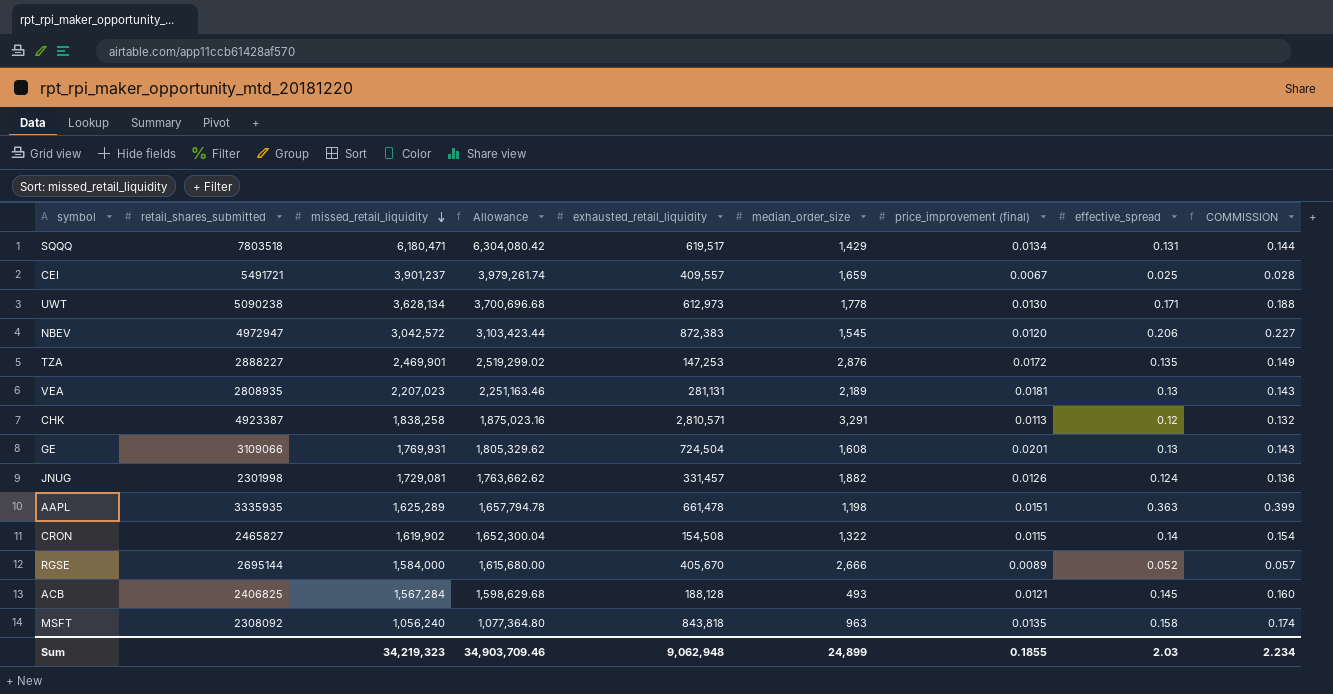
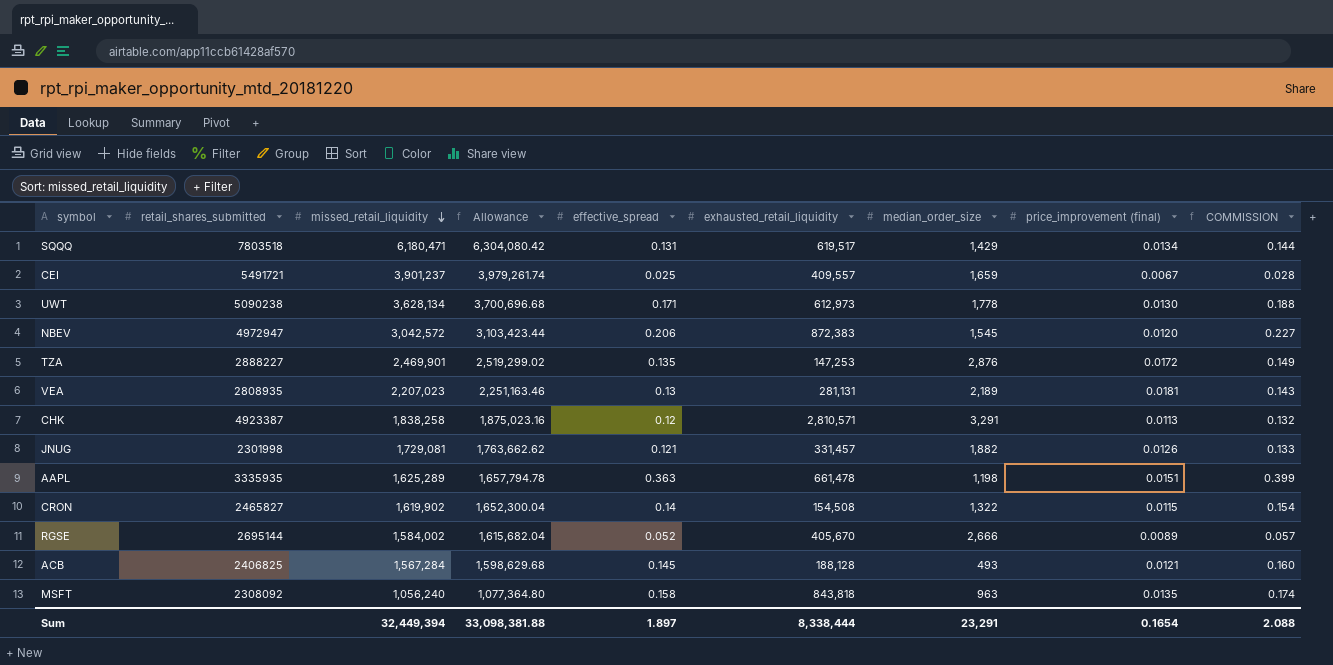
column effective_spread | position: 8 -> 5
row GE: 3109066 | 1,769,931 | 1,805,329.62 | 724,504 | 1,608 | 0.0201 | 0.13 | 0.143 -> none
JNUG | effective_spread: 0.124 -> 0.121
JNUG | COMMISSION: 0.136 -> 0.133
RGSE | missed_retail_liquidity: 1,584,000 -> 1,584,002
RGSE | Allowance: 1,615,680.00 -> 1,615,682.04
Sum | missed_retail_liquidity: 34,219,323 -> 32,449,394
Sum | Allowance: 34,903,709.46 -> 33,098,381.88
Sum | effective_spread: 2.03 -> 1.897
Sum | exhausted_retail_liquidity: 9,062,948 -> 8,338,444
Sum | median_order_size: 24,899 -> 23,291
Sum | price_improvement (final): 0.1855 -> 0.1654
Sum | COMMISSION: 2.234 -> 2.088

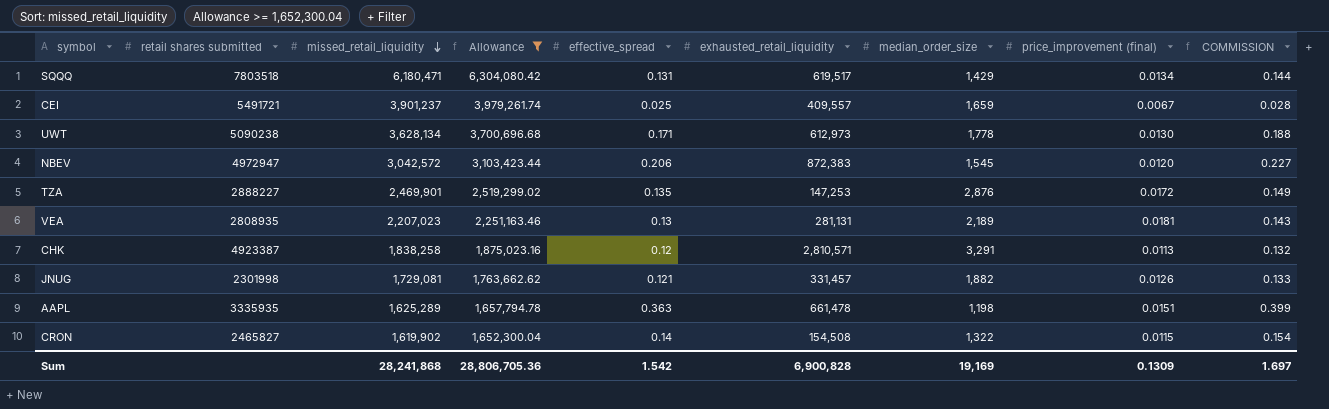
filter: none -> Allowance >= 1,652,300.04
column name: retail_shares_submitted -> retail shares submitted
Sum | missed_retail_liquidity: 32,449,394 -> 28,241,868
Sum | Allowance: 33,098,381.88 -> 28,806,705.36
Sum | effective_spread: 1.897 -> 1.542
Sum | exhausted_retail_liquidity: 8,338,444 -> 6,900,828
Sum | median_order_size: 23,291 -> 19,169
Sum | price_improvement (final): 0.1654 -> 0.1309
Sum | COMMISSION: 2.088 -> 1.697

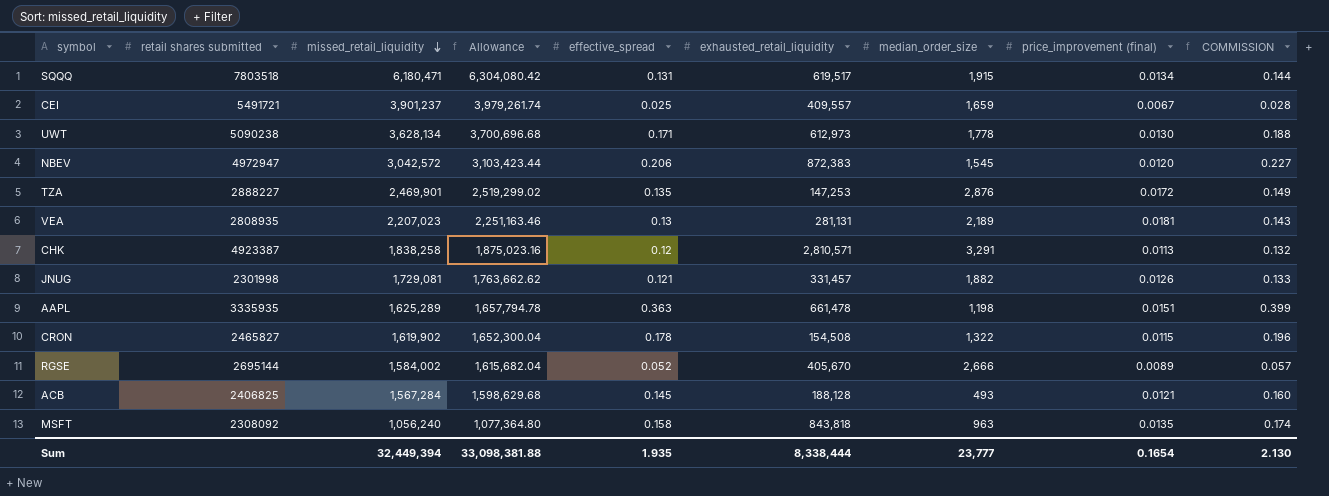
filter: Allowance >= 1,652,300.04 -> none
SQQQ | median_order_size: 1,429 -> 1,915
CRON | effective_spread: 0.14 -> 0.178
CRON | COMMISSION: 0.154 -> 0.196
Sum | missed_retail_liquidity: 28,241,868 -> 32,449,394
Sum | Allowance: 28,806,705.36 -> 33,098,381.88
Sum | effective_spread: 1.542 -> 1.935
Sum | exhausted_retail_liquidity: 6,900,828 -> 8,338,444
Sum | median_order_size: 19,169 -> 23,777
Sum | price_improvement (final): 0.1309 -> 0.1654
Sum | COMMISSION: 1.697 -> 2.130

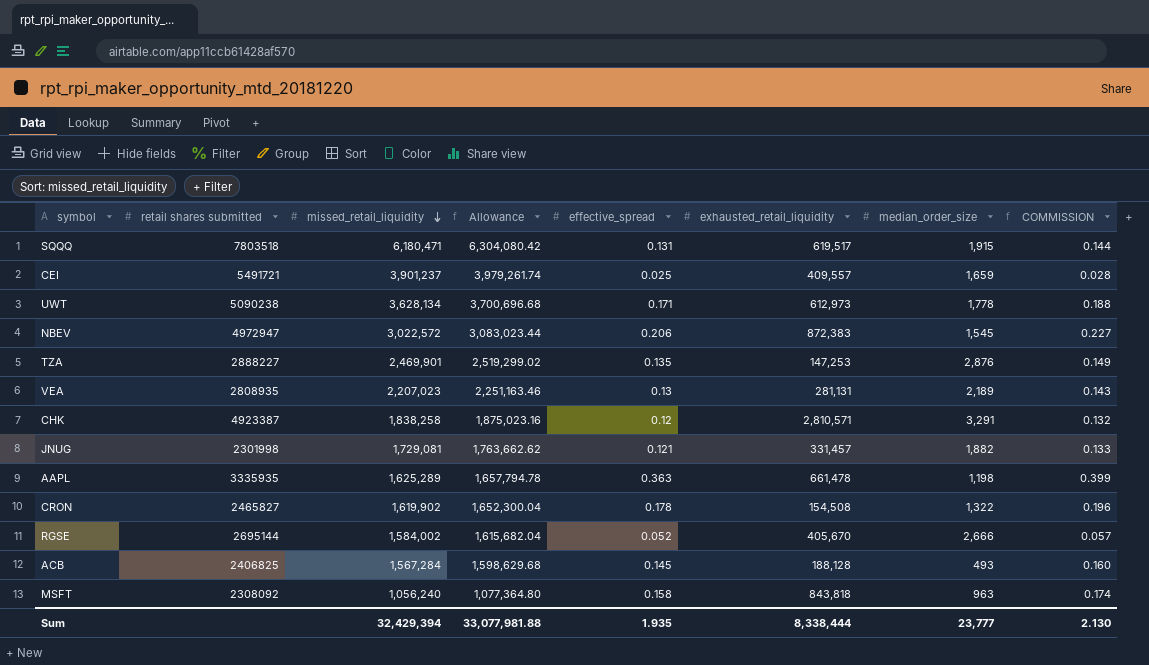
column price_improvement (final) | position: 8 -> none
NBEV | missed_retail_liquidity: 3,042,572 -> 3,022,572
NBEV | Allowance: 3,103,423.44 -> 3,083,023.44
Sum | missed_retail_liquidity: 32,449,394 -> 32,429,394
Sum | Allowance: 33,098,381.88 -> 33,077,981.88

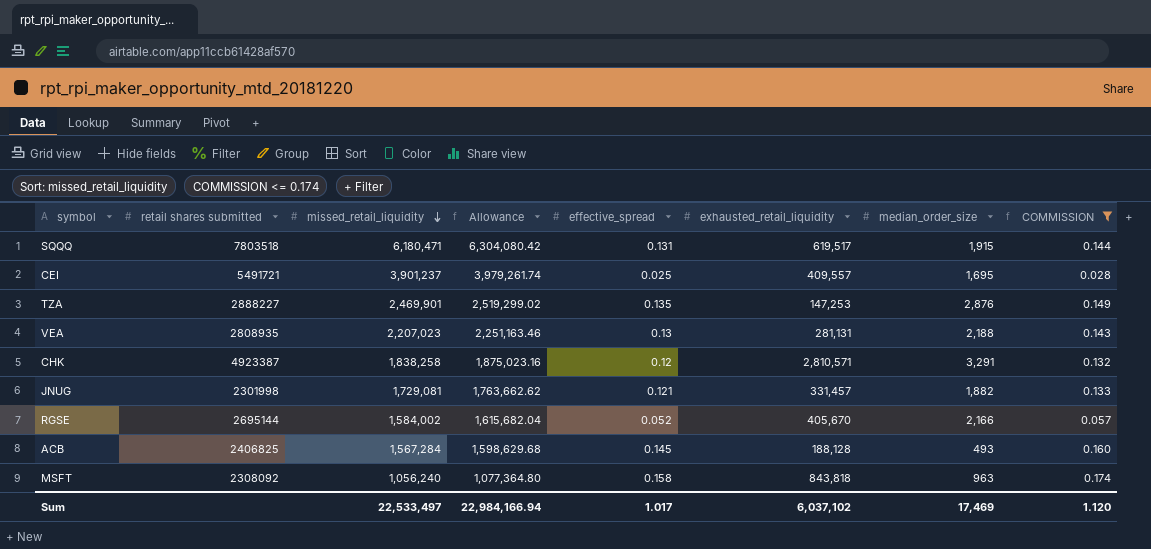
filter: none -> COMMISSION <= 0.174
CEI | median_order_size: 1,659 -> 1,695
VEA | median_order_size: 2,189 -> 2,188
RGSE | median_order_size: 2,666 -> 2,166
Sum | missed_retail_liquidity: 32,429,394 -> 22,533,497
Sum | Allowance: 33,077,981.88 -> 22,984,166.94
Sum | effective_spread: 1.935 -> 1.017
Sum | exhausted_retail_liquidity: 8,338,444 -> 6,037,102
Sum | median_order_size: 23,777 -> 17,469
Sum | COMMISSION: 2.130 -> 1.120

